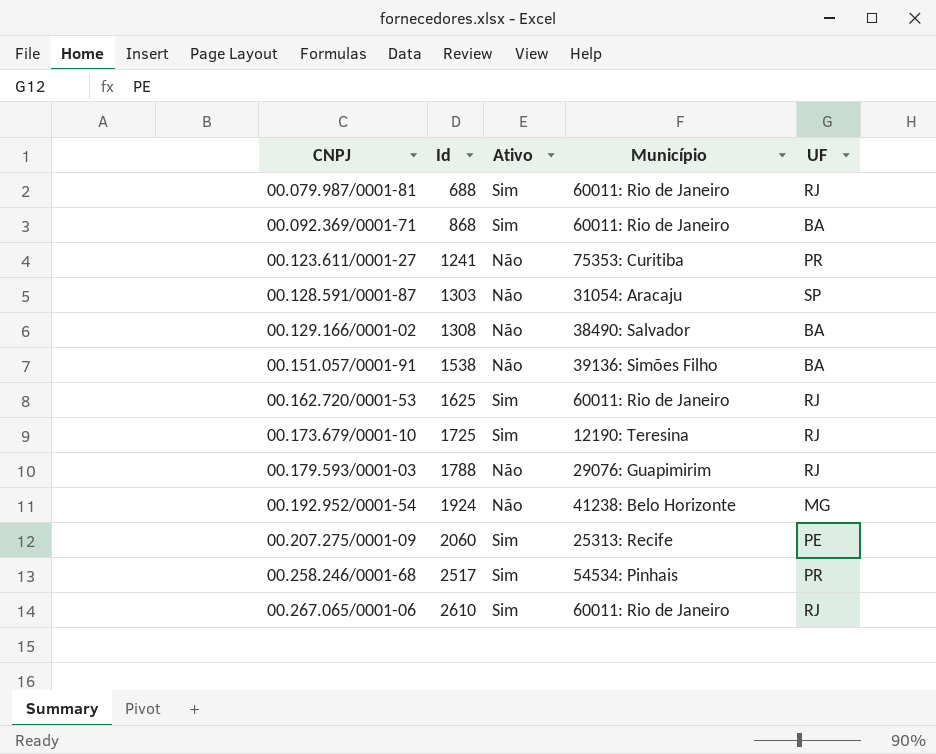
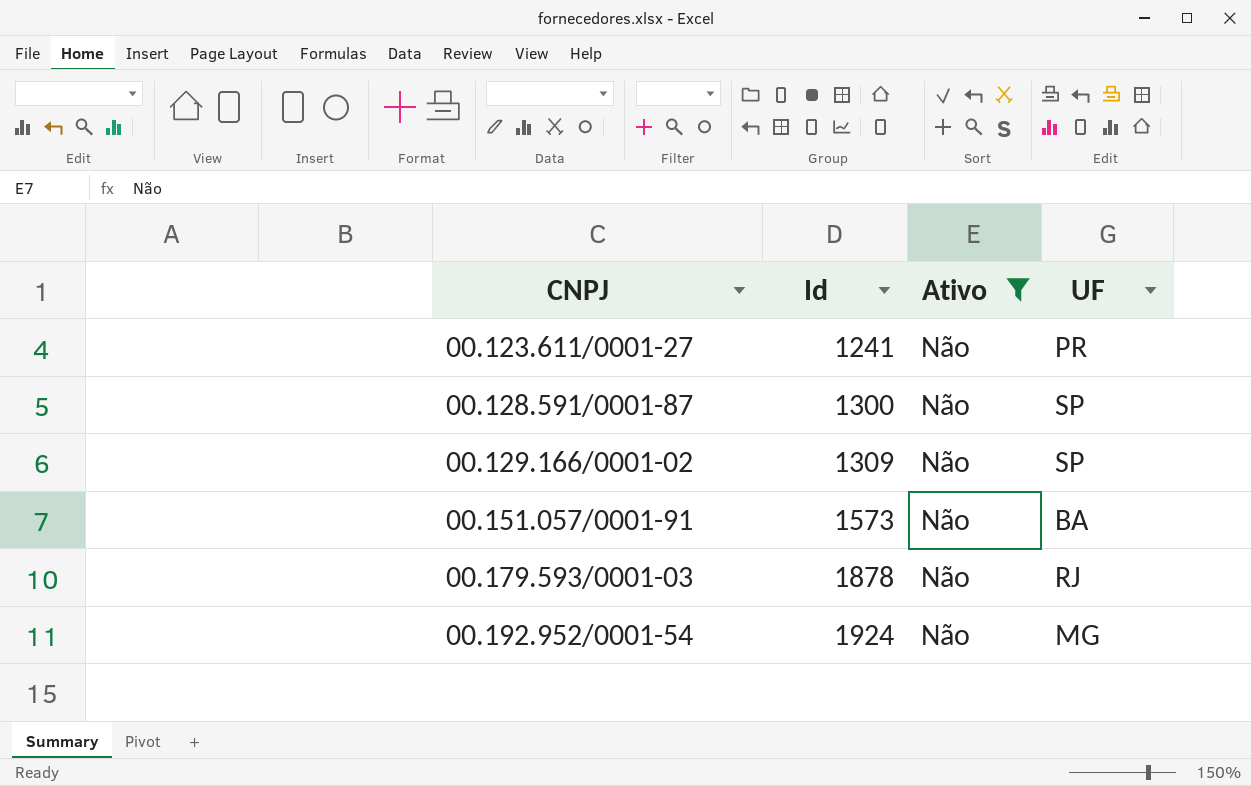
filter: none -> Ativo = Não
column Município | position: 4 -> none
00.128.591/0001-87 | Id: 1303 -> 1300
00.129.166/0001-02 | Id: 1308 -> 1309
00.129.166/0001-02 | UF: BA -> SP
00.151.057/0001-91 | Id: 1538 -> 1573
00.179.593/0001-03 | Id: 1788 -> 1878

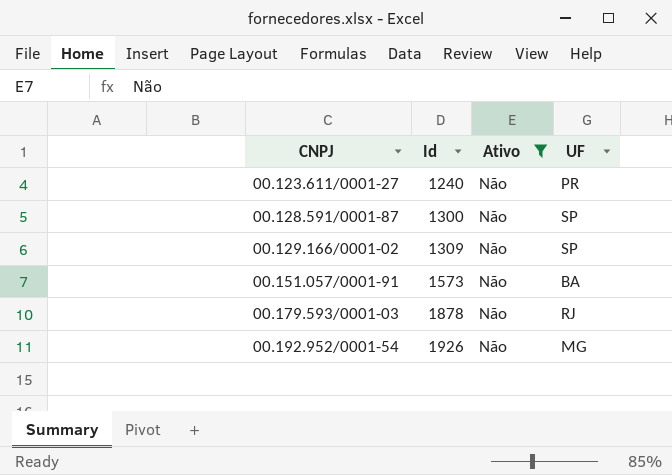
00.123.611/0001-27 | Id: 1241 -> 1240
00.192.952/0001-54 | Id: 1924 -> 1926

